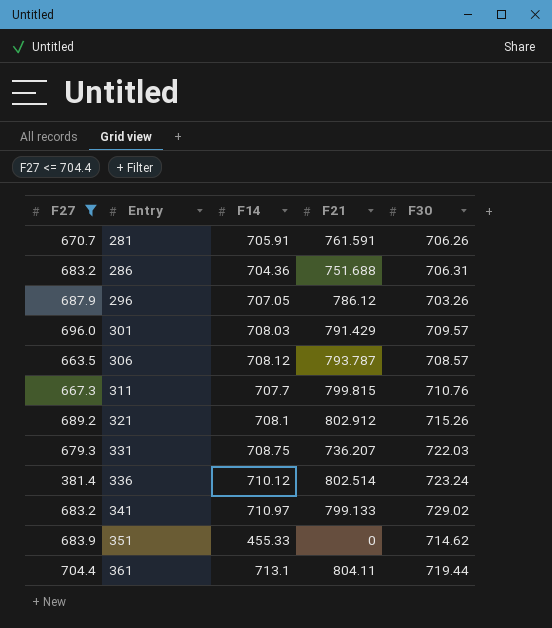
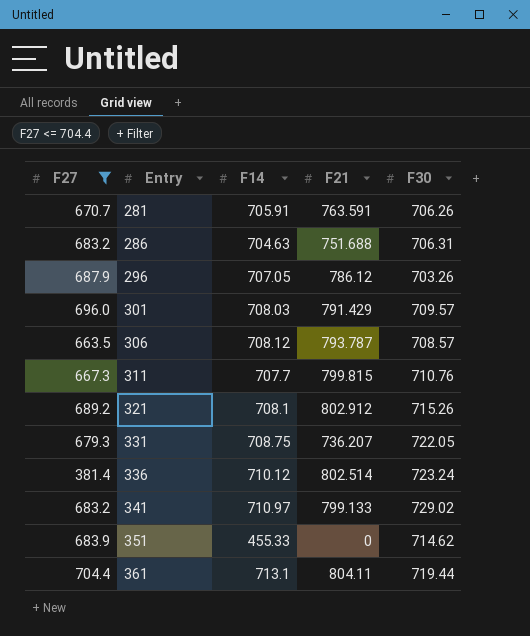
281 | F21: 761.591 -> 763.591
286 | F14: 704.36 -> 704.63
331 | F30: 722.03 -> 722.05

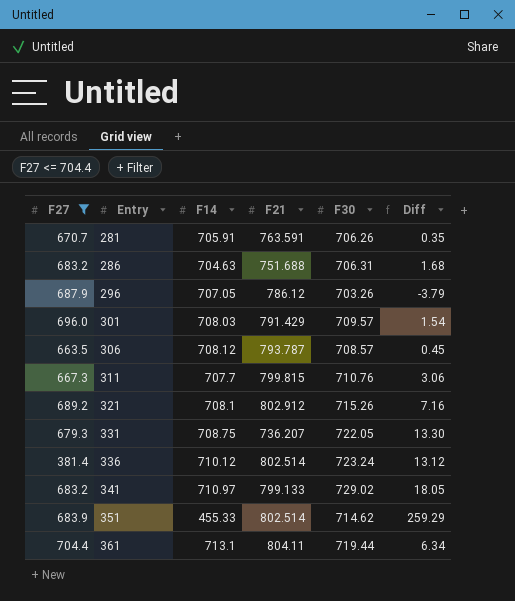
column Diff | formula: none -> [F30] - [F14]
351 | F21: 0 -> 802.514

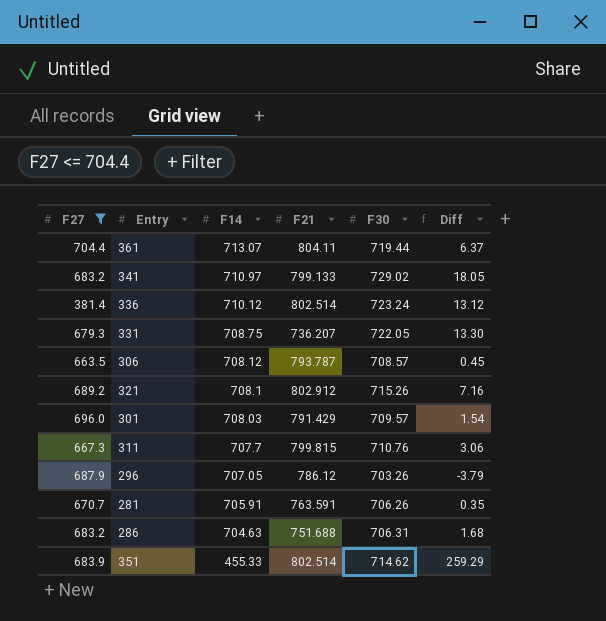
row order: Entry ascending -> F14 descending
361 | F14: 713.1 -> 713.07
361 | Diff: 6.34 -> 6.37

